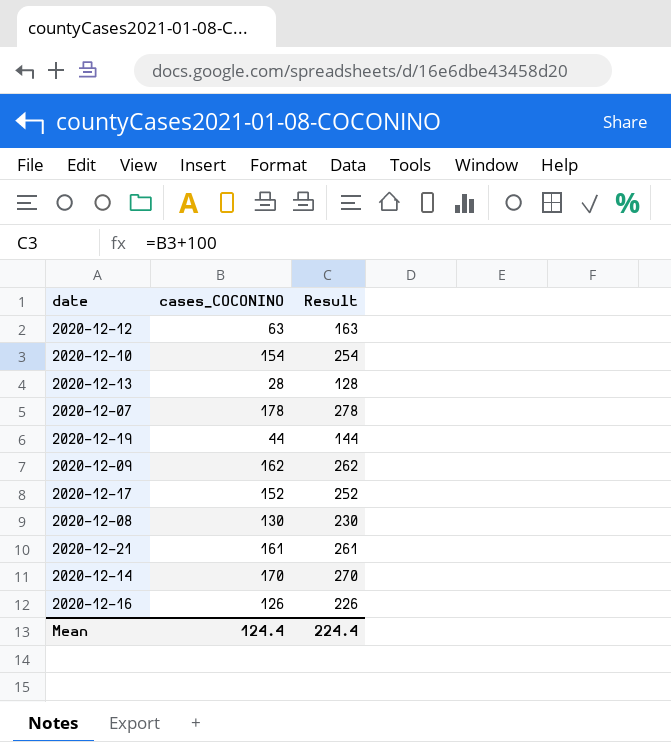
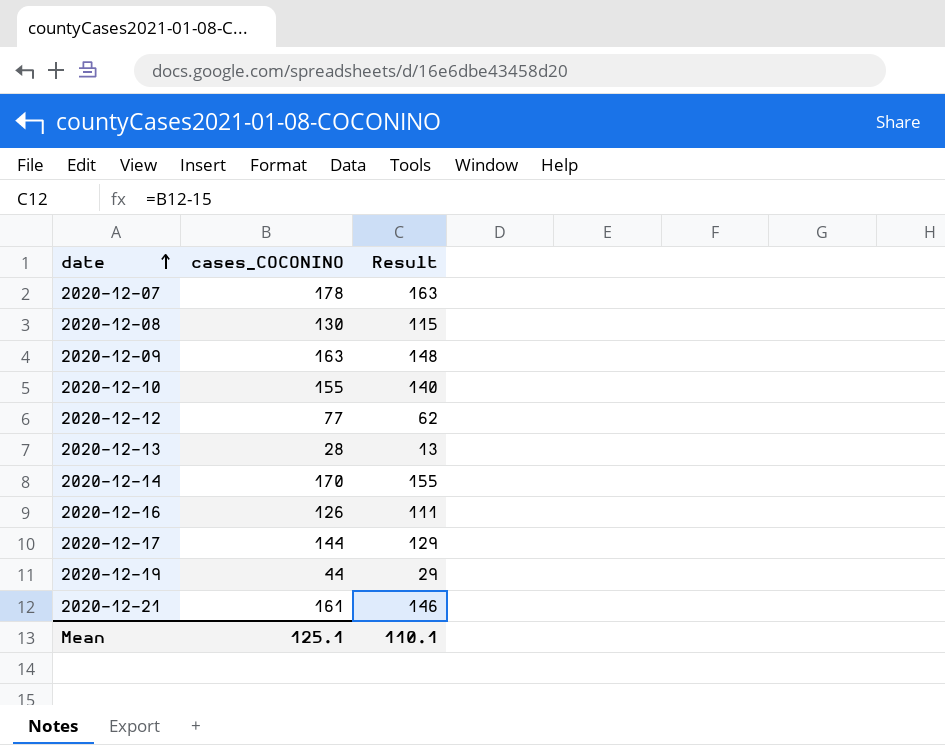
row order: none -> date ascending
column Result | formula: [cases_COCONINO] + 100 -> [cases_COCONINO] - 15
2020-12-09 | cases_COCONINO: 162 -> 163
2020-12-10 | cases_COCONINO: 154 -> 155
2020-12-12 | cases_COCONINO: 63 -> 77
2020-12-17 | cases_COCONINO: 152 -> 144
Mean | cases_COCONINO: 124.4 -> 125.1
Mean | Result: 224.4 -> 110.1

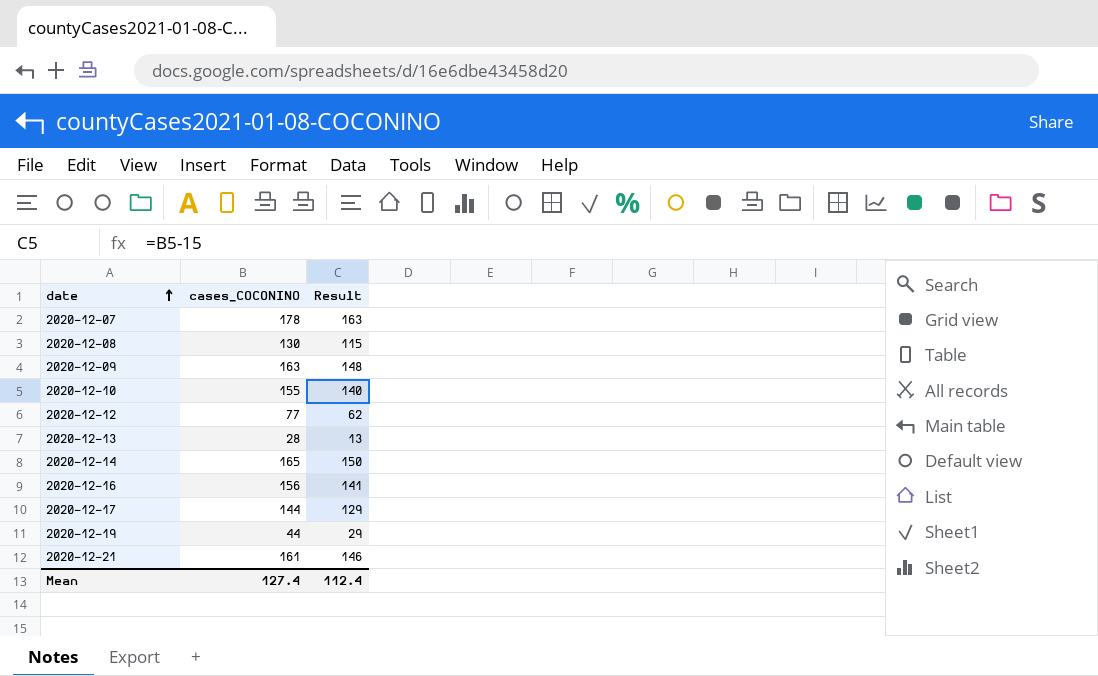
2020-12-14 | cases_COCONINO: 170 -> 165
2020-12-14 | Result: 155 -> 150
2020-12-16 | cases_COCONINO: 126 -> 156
2020-12-16 | Result: 111 -> 141
Mean | cases_COCONINO: 125.1 -> 127.4
Mean | Result: 110.1 -> 112.4

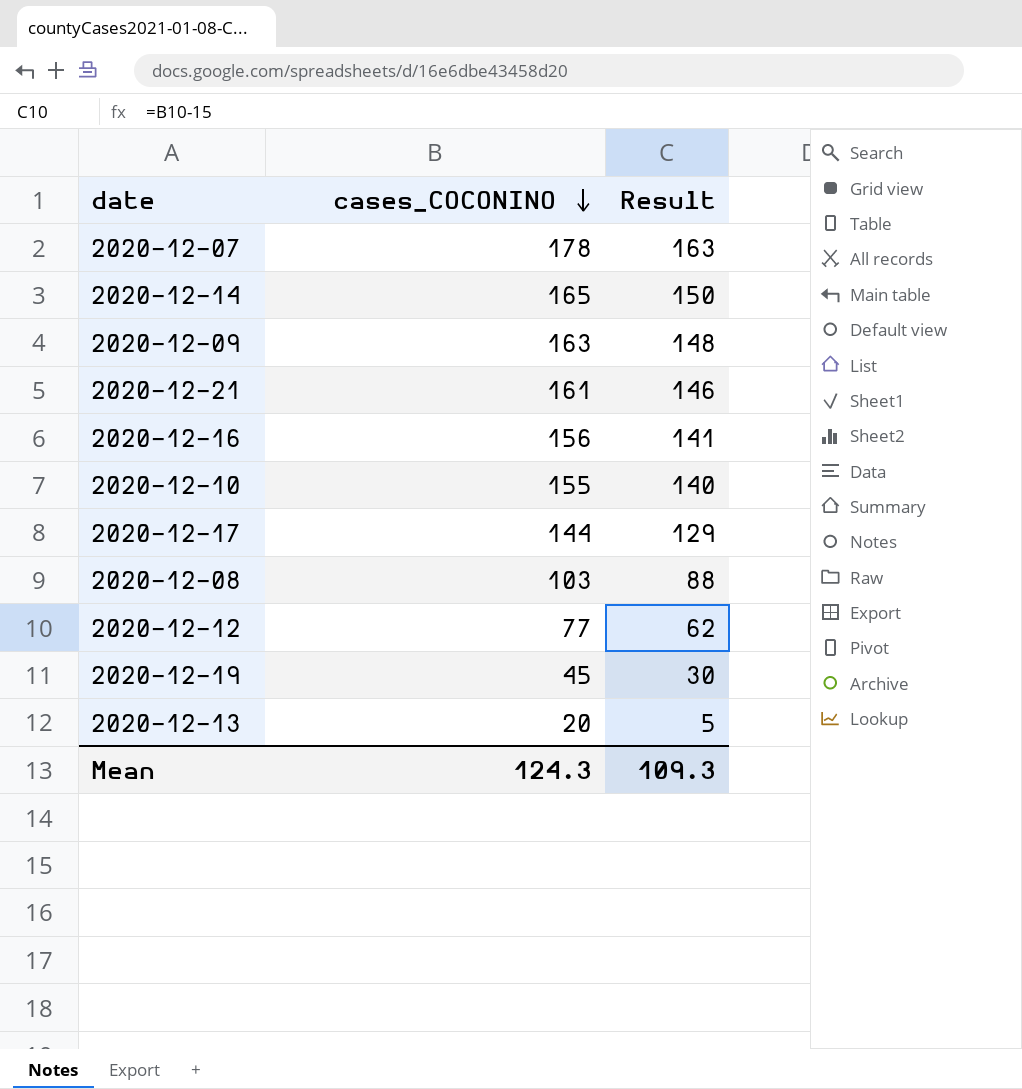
row order: date ascending -> cases_COCONINO descending
2020-12-08 | cases_COCONINO: 130 -> 103
2020-12-08 | Result: 115 -> 88
2020-12-19 | cases_COCONINO: 44 -> 45
2020-12-19 | Result: 29 -> 30
2020-12-13 | cases_COCONINO: 28 -> 20
2020-12-13 | Result: 13 -> 5
Mean | cases_COCONINO: 127.4 -> 124.3
Mean | Result: 112.4 -> 109.3

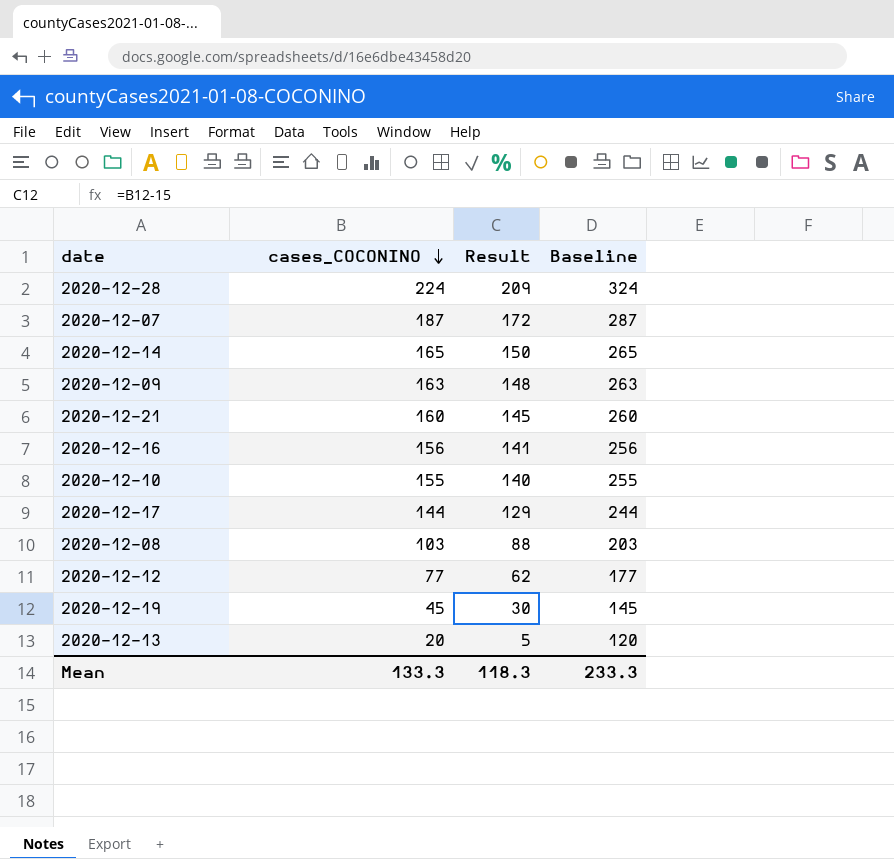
column Baseline | formula: none -> [cases_COCONINO] + 100
row 2020-12-28: none -> 224 | 209 | 324
2020-12-07 | cases_COCONINO: 178 -> 187
2020-12-07 | Result: 163 -> 172
2020-12-21 | cases_COCONINO: 161 -> 160
2020-12-21 | Result: 146 -> 145
Mean | cases_COCONINO: 124.3 -> 133.3
Mean | Result: 109.3 -> 118.3

